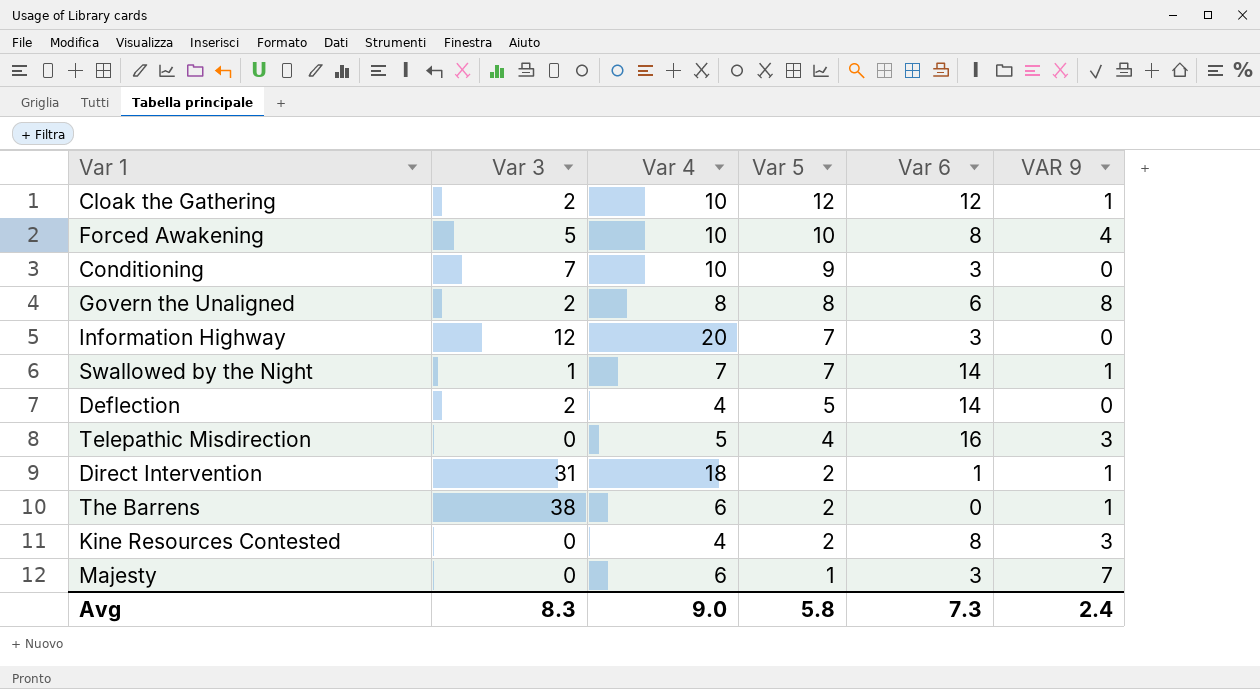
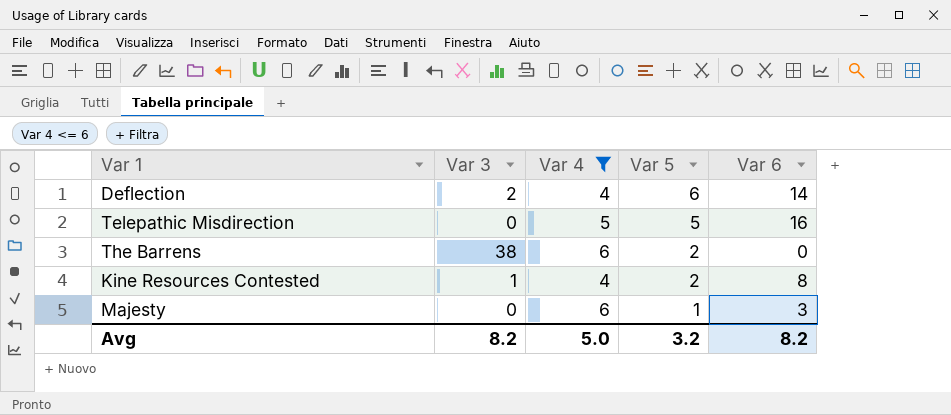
filter: none -> Var 4 <= 6
column VAR 9 | position: 6 -> none
Deflection | Var 5: 5 -> 6
Telepathic Misdirection | Var 5: 4 -> 5
Kine Resources Contested | Var 3: 0 -> 1
Avg | Var 3: 8.3 -> 8.2
Avg | Var 4: 9.0 -> 5.0
Avg | Var 5: 5.8 -> 3.2
Avg | Var 6: 7.3 -> 8.2

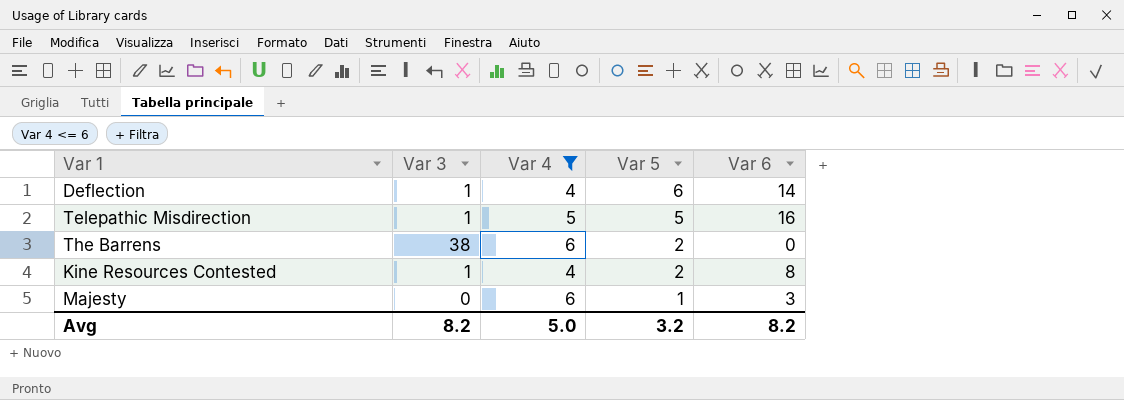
Deflection | Var 3: 2 -> 1
Telepathic Misdirection | Var 3: 0 -> 1

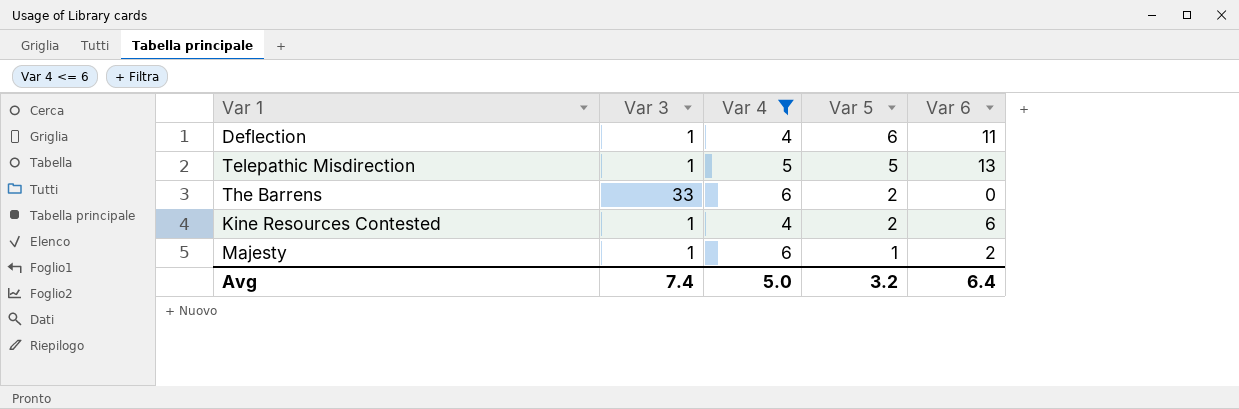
Deflection | Var 6: 14 -> 11
Telepathic Misdirection | Var 6: 16 -> 13
The Barrens | Var 3: 38 -> 33
Kine Resources Contested | Var 6: 8 -> 6
Majesty | Var 3: 0 -> 1
Majesty | Var 6: 3 -> 2
Avg | Var 3: 8.2 -> 7.4
Avg | Var 6: 8.2 -> 6.4

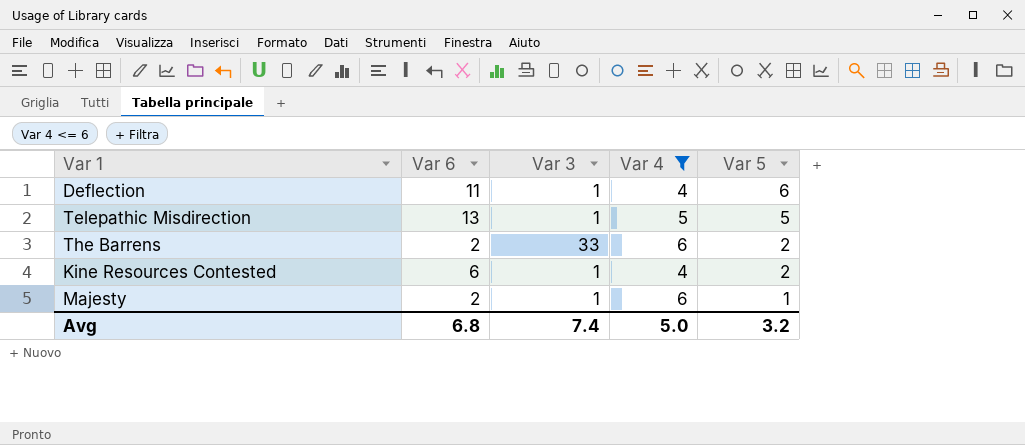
column Var 6 | position: 5 -> 2
The Barrens | Var 6: 0 -> 2
Avg | Var 6: 6.4 -> 6.8

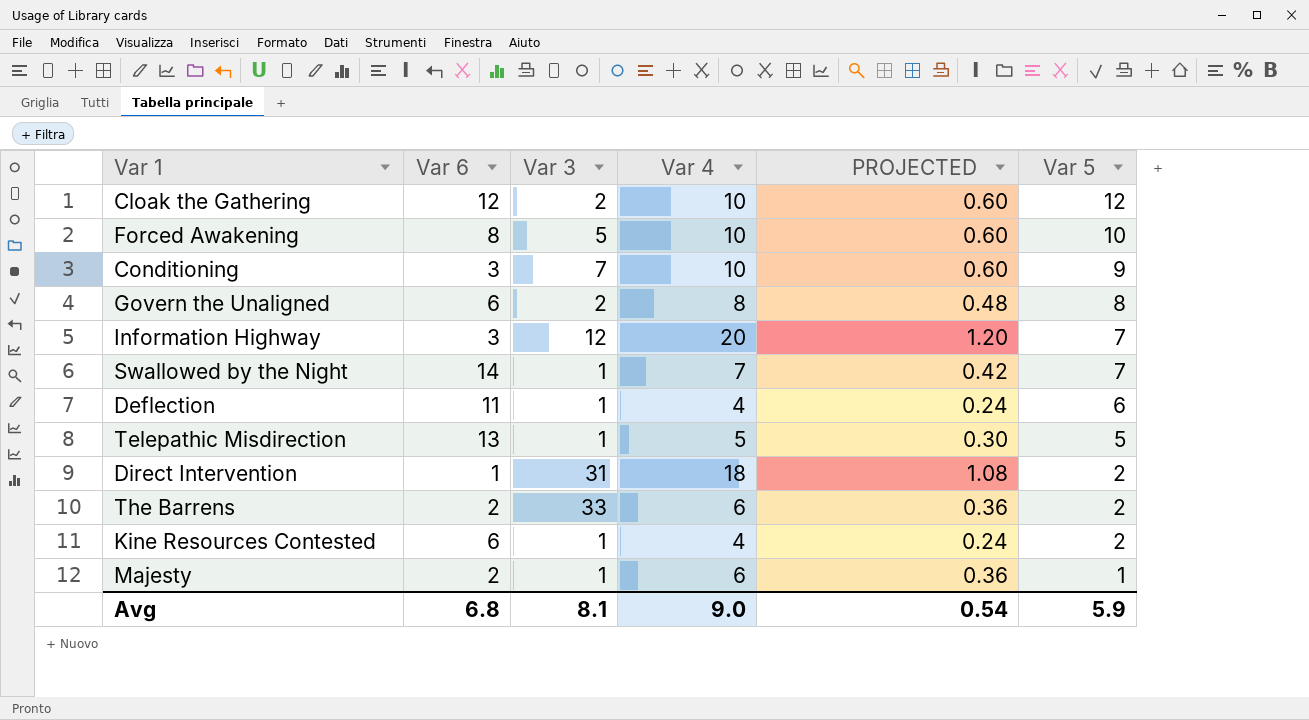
filter: Var 4 <= 6 -> none
column PROJECTED | formula: none -> [Var 4] * 0.06
Avg | Var 3: 7.4 -> 8.1
Avg | Var 4: 5.0 -> 9.0
Avg | Var 5: 3.2 -> 5.9

